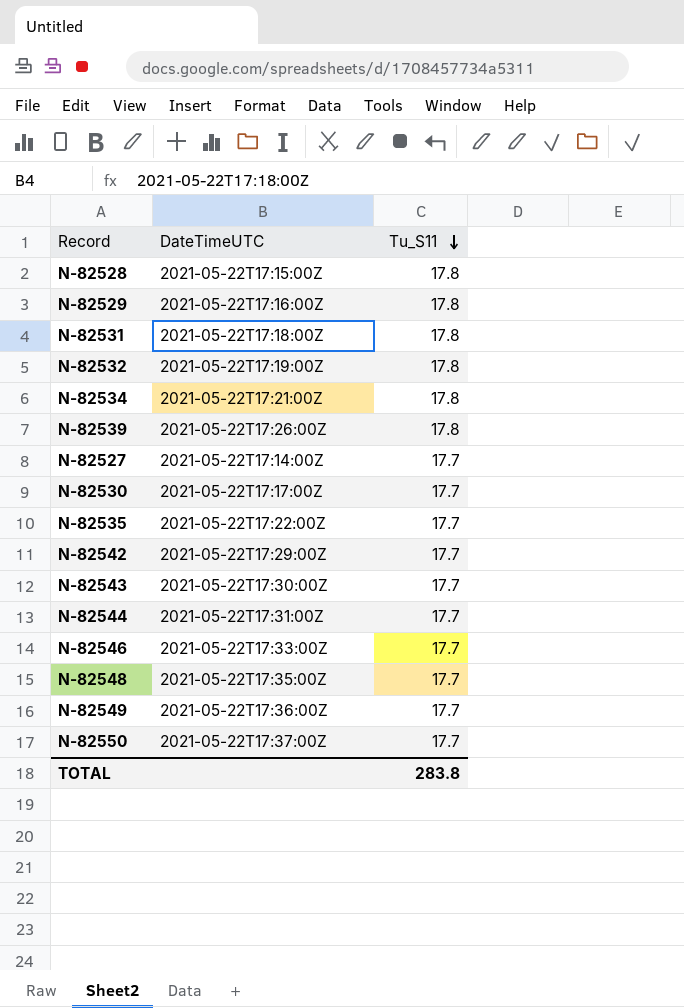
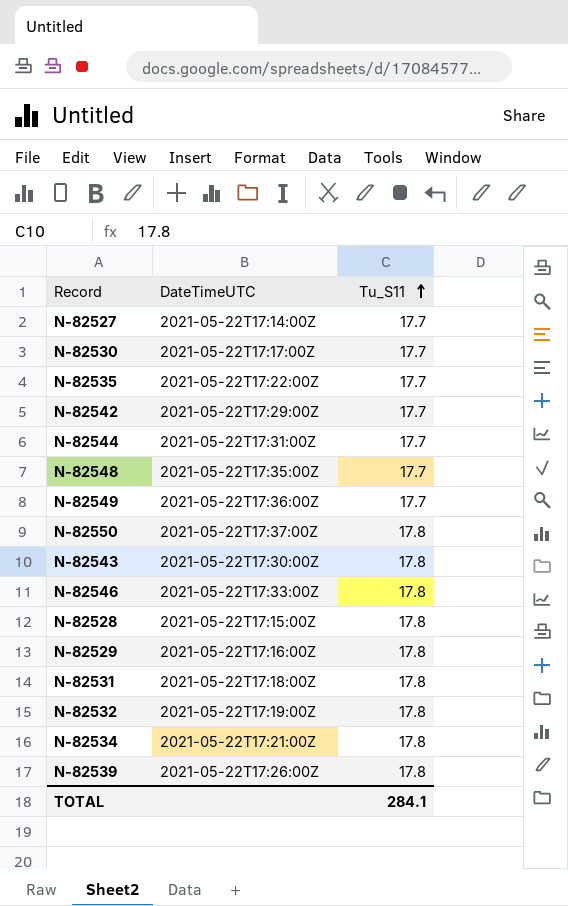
row order: Tu_S11 descending -> Tu_S11 ascending
N-82550 | Tu_S11: 17.7 -> 17.8
N-82543 | Tu_S11: 17.7 -> 17.8
N-82546 | Tu_S11: 17.7 -> 17.8
TOTAL | Tu_S11: 283.8 -> 284.1

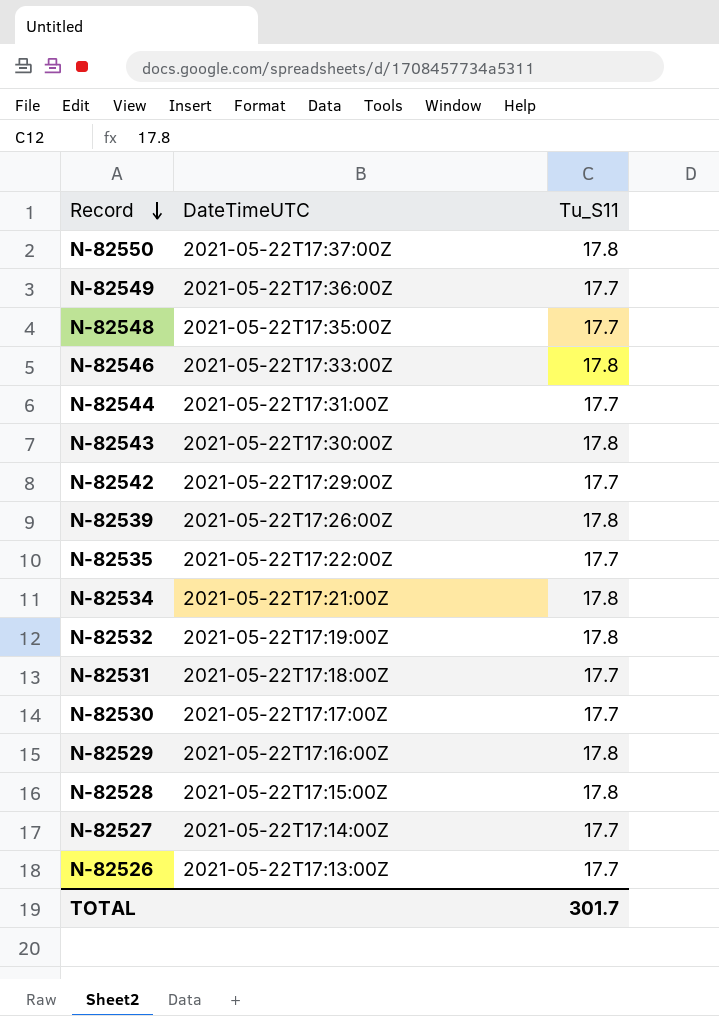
row order: Tu_S11 ascending -> Record descending
N-82531 | Tu_S11: 17.8 -> 17.7
row N-82526: none -> 2021-05-22T17:13:00Z | 17.7
TOTAL | Tu_S11: 284.1 -> 301.7

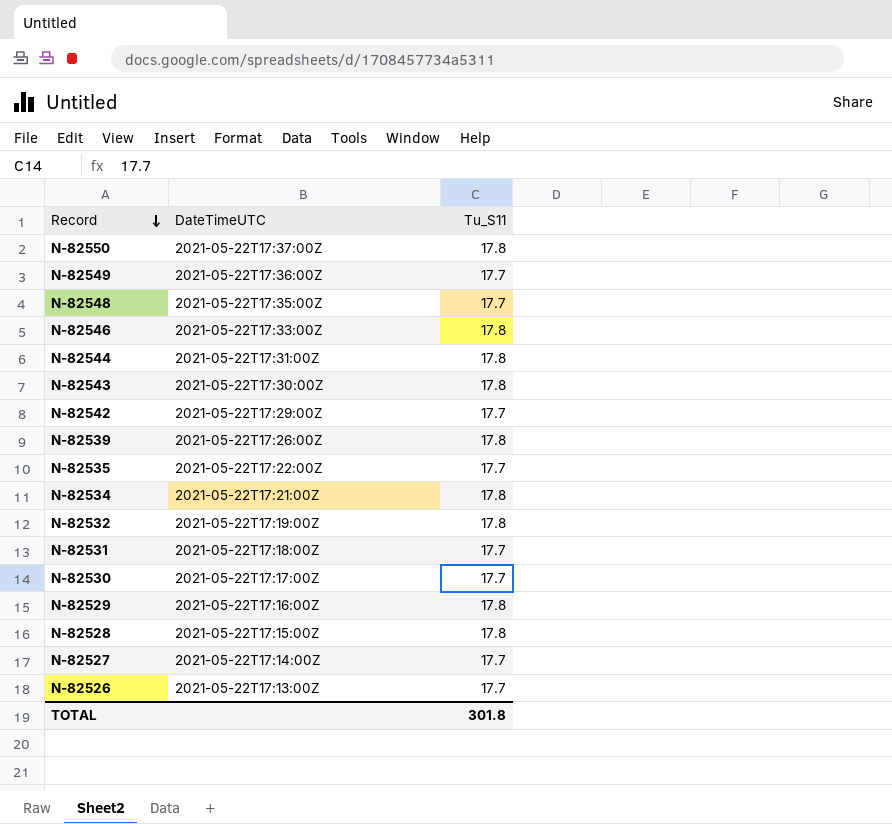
N-82544 | Tu_S11: 17.7 -> 17.8
TOTAL | Tu_S11: 301.7 -> 301.8

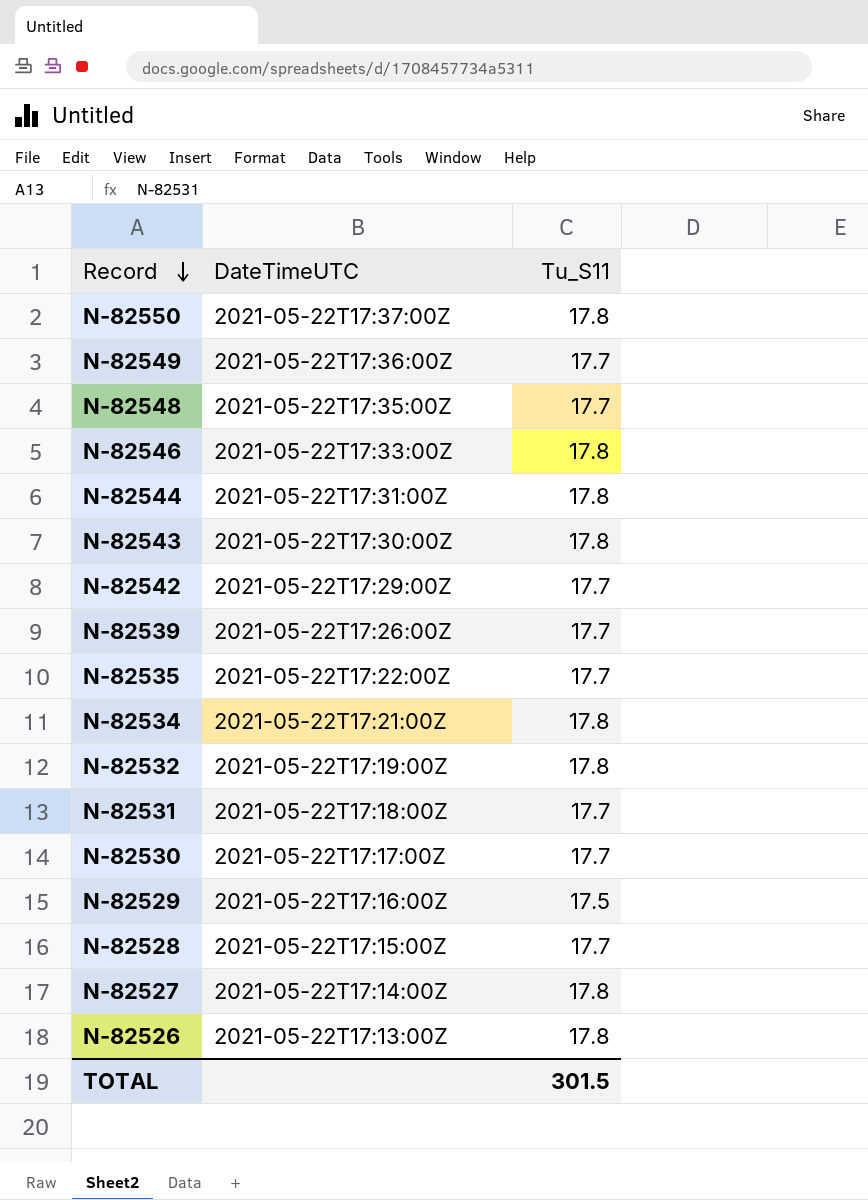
N-82539 | Tu_S11: 17.8 -> 17.7
N-82529 | Tu_S11: 17.8 -> 17.5
N-82528 | Tu_S11: 17.8 -> 17.7
N-82527 | Tu_S11: 17.7 -> 17.8
N-82526 | Tu_S11: 17.7 -> 17.8
TOTAL | Tu_S11: 301.8 -> 301.5

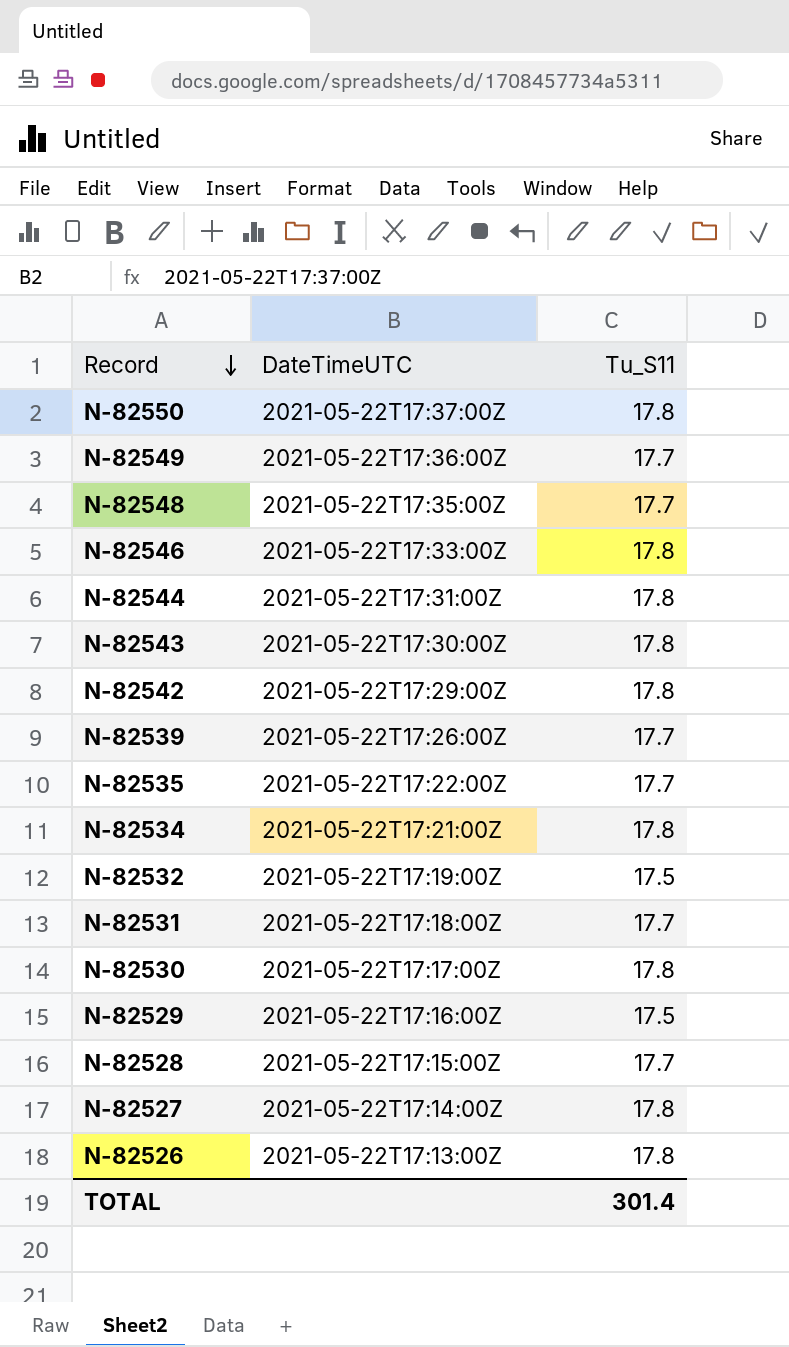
N-82542 | Tu_S11: 17.7 -> 17.8
N-82532 | Tu_S11: 17.8 -> 17.5
N-82530 | Tu_S11: 17.7 -> 17.8
TOTAL | Tu_S11: 301.5 -> 301.4

